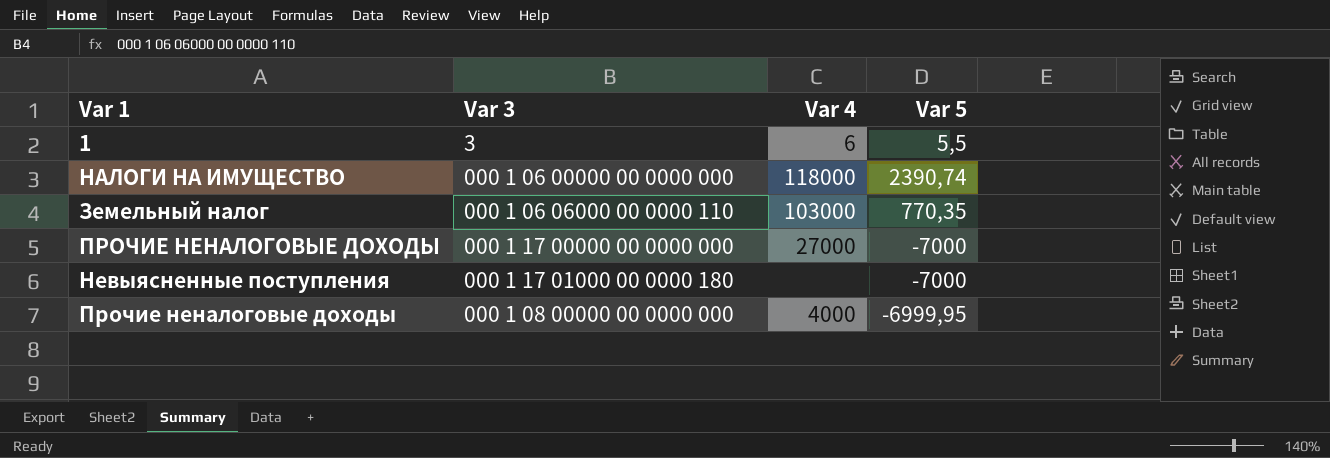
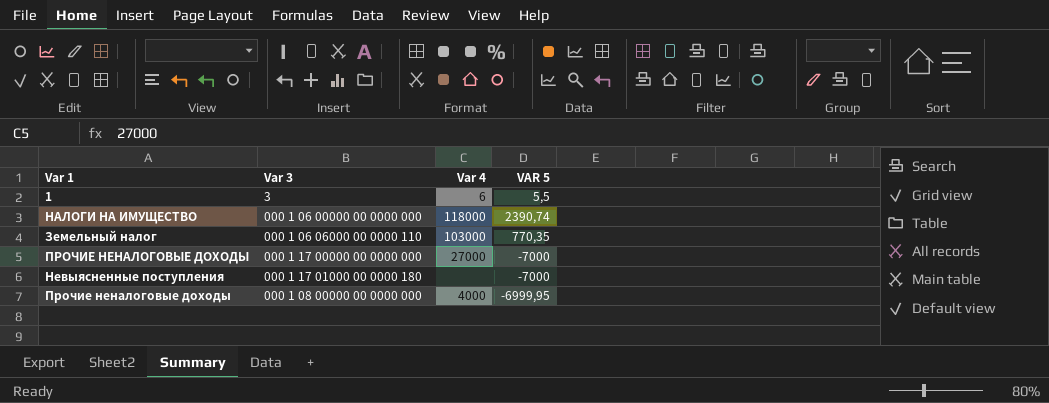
column name: Var 5 -> VAR 5

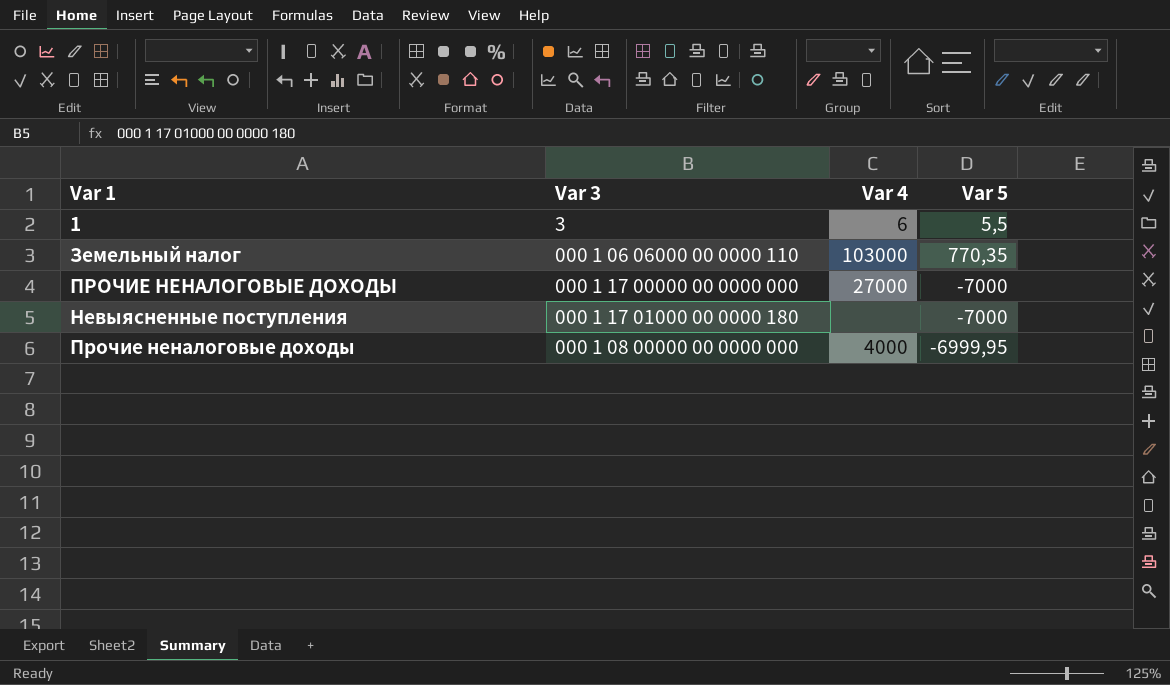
column name: VAR 5 -> Var 5
row НАЛОГИ НА ИМУЩЕСТВО: 000 1 06 00000 00 0000 000 | 118000 | 2390,74 -> none

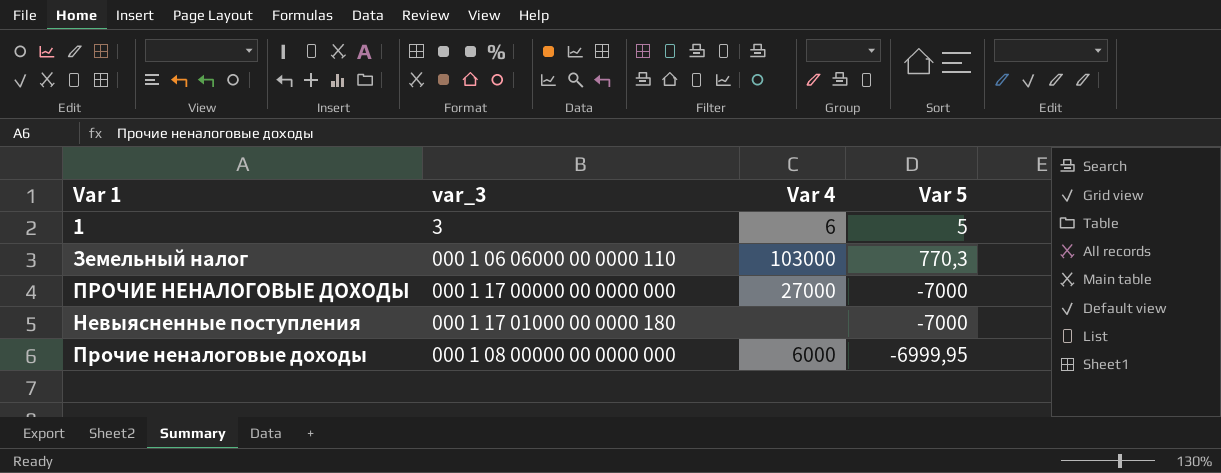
column name: Var 3 -> var_3
1 | Var 5: 5,5 -> 5
Земельный налог | Var 5: 770,35 -> 770,3
Прочие неналоговые доходы | Var 4: 4000 -> 6000

